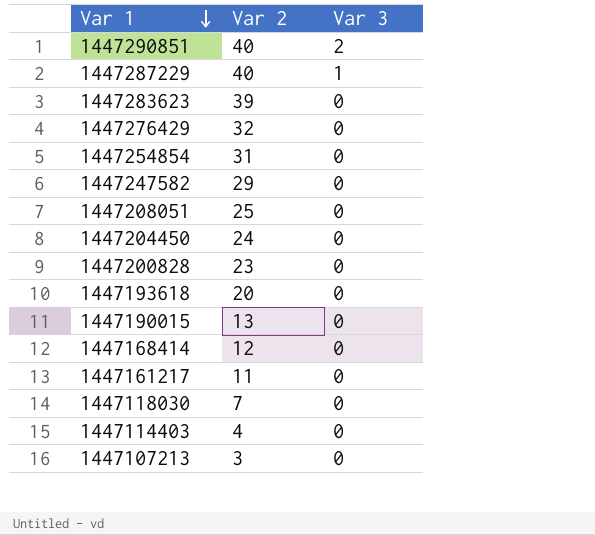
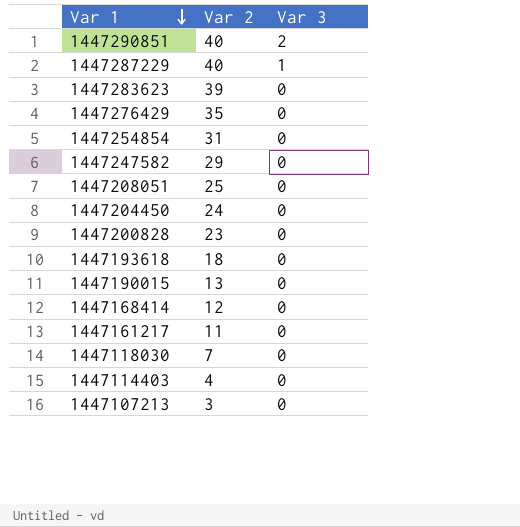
1447276429 | Var 2: 32 -> 35
1447193618 | Var 2: 20 -> 18

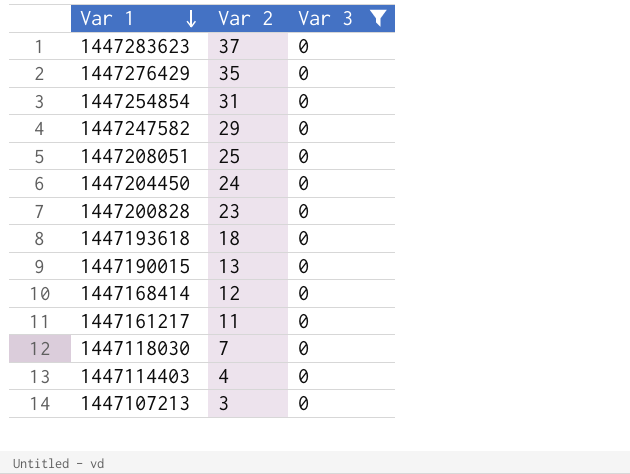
filter: none -> Var 3 = 0
1447283623 | Var 2: 39 -> 37

